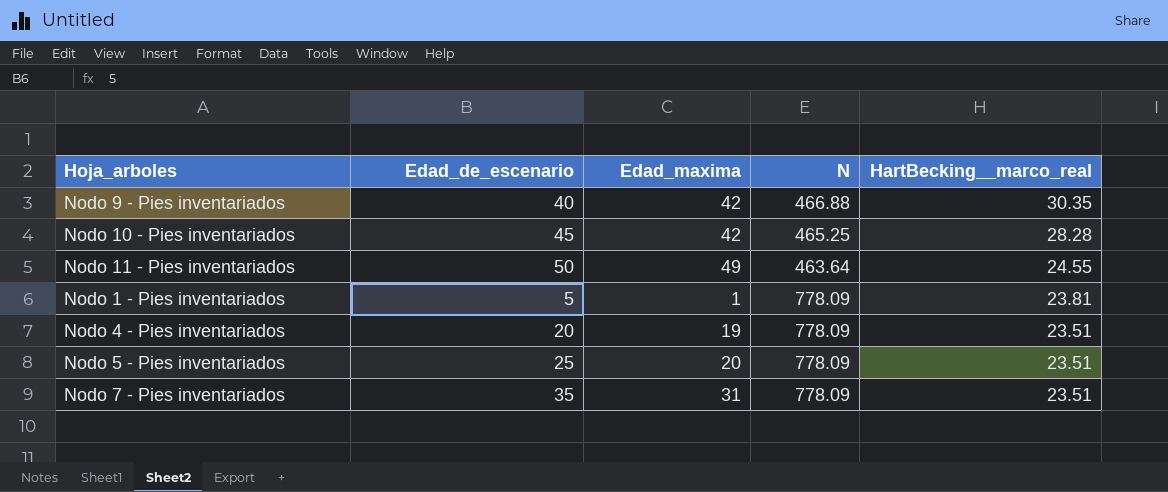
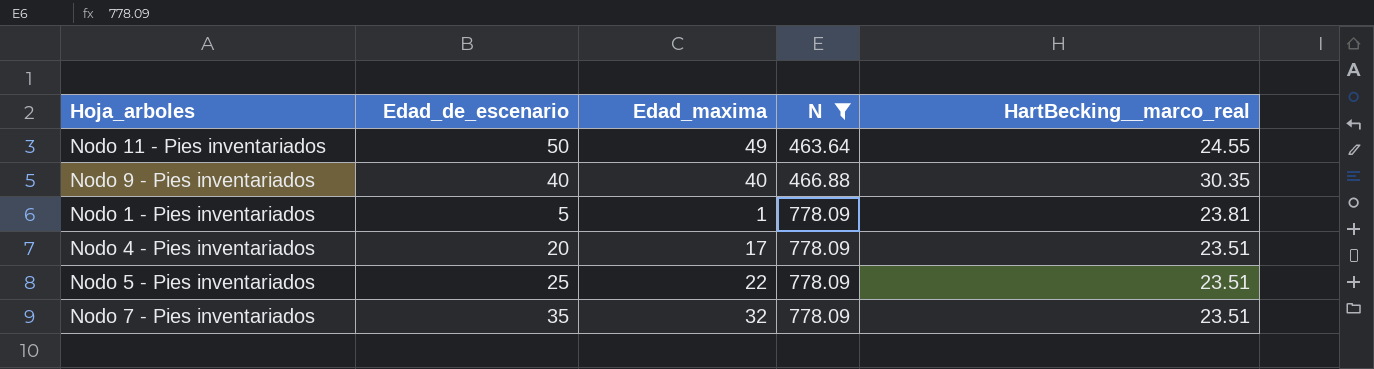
filter: none -> N != 465.25
row order: HartBecking__marco_real descending -> N ascending
Nodo 9 - Pies inventariados | Edad_maxima: 42 -> 40
Nodo 4 - Pies inventariados | Edad_maxima: 19 -> 17
Nodo 5 - Pies inventariados | Edad_maxima: 20 -> 22
Nodo 7 - Pies inventariados | Edad_maxima: 31 -> 32

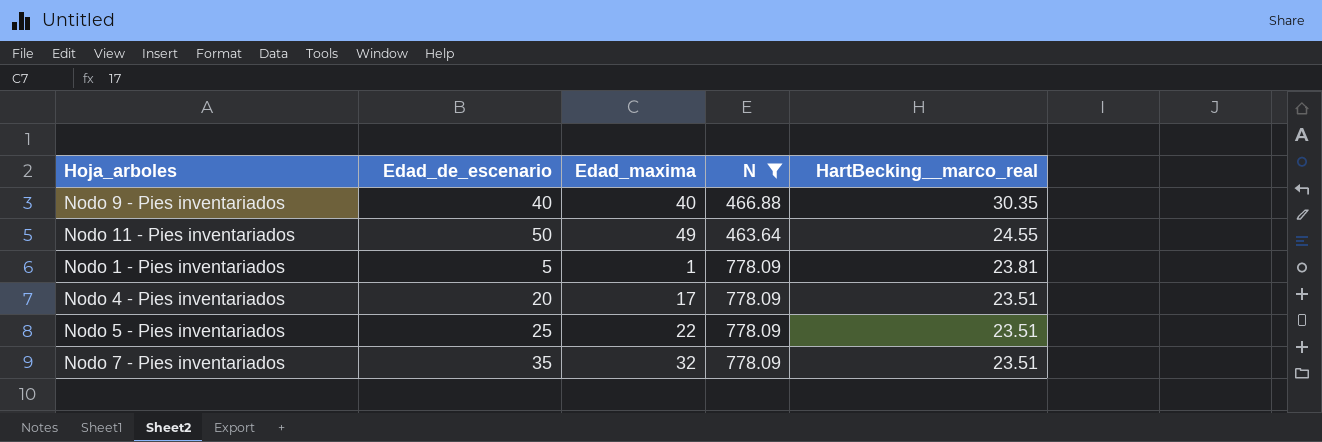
row order: N ascending -> HartBecking__marco_real descending

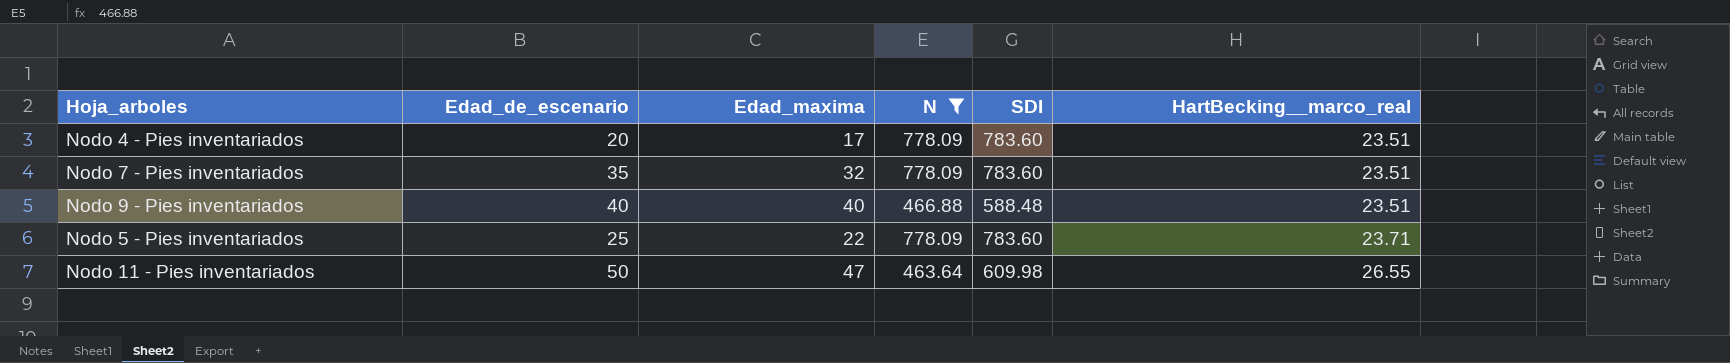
row order: HartBecking__marco_real descending -> HartBecking__marco_real ascending
column SDI | position: none -> 5
row Nodo 1 - Pies inventariados: 5 | 1 | 778.09 | 23.81 -> none
Nodo 9 - Pies inventariados | HartBecking__marco_real: 30.35 -> 23.51
Nodo 5 - Pies inventariados | HartBecking__marco_real: 23.51 -> 23.71
Nodo 11 - Pies inventariados | Edad_maxima: 49 -> 47
Nodo 11 - Pies inventariados | HartBecking__marco_real: 24.55 -> 26.55

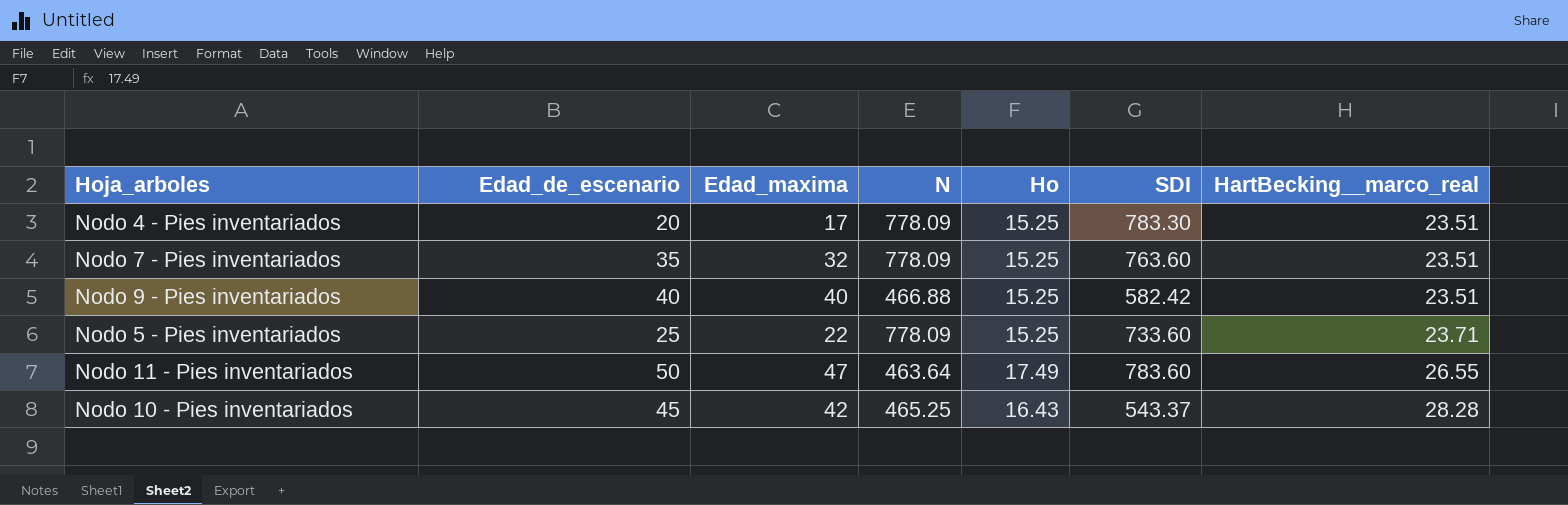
filter: N != 465.25 -> none
column Ho | position: none -> 5
Nodo 4 - Pies inventariados | SDI: 783.60 -> 783.30
Nodo 7 - Pies inventariados | SDI: 783.60 -> 763.60
Nodo 9 - Pies inventariados | SDI: 588.48 -> 582.42
Nodo 5 - Pies inventariados | SDI: 783.60 -> 733.60
Nodo 11 - Pies inventariados | SDI: 609.98 -> 783.60

